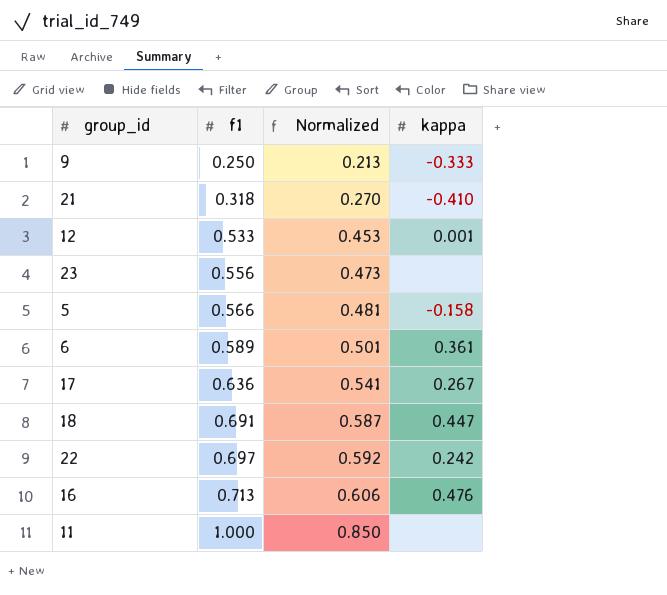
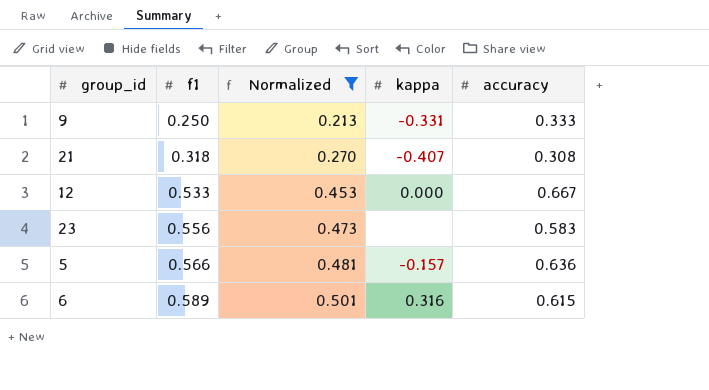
filter: none -> Normalized <= 0.501
column accuracy | position: none -> 5
9 | kappa: -0.333 -> -0.331
21 | kappa: -0.410 -> -0.407
12 | kappa: 0.001 -> 0.000
5 | kappa: -0.158 -> -0.157
6 | kappa: 0.361 -> 0.316

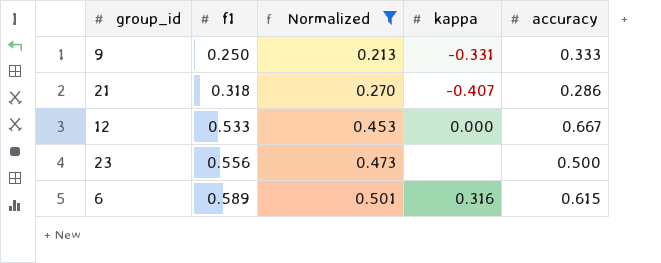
row 5: 0.566 | 0.481 | -0.157 | 0.636 -> none
21 | accuracy: 0.308 -> 0.286
23 | accuracy: 0.583 -> 0.500

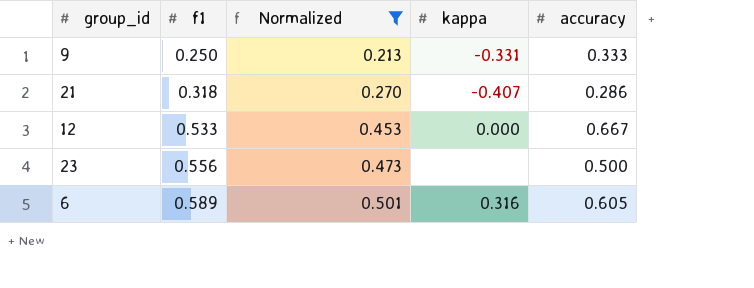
6 | accuracy: 0.615 -> 0.605

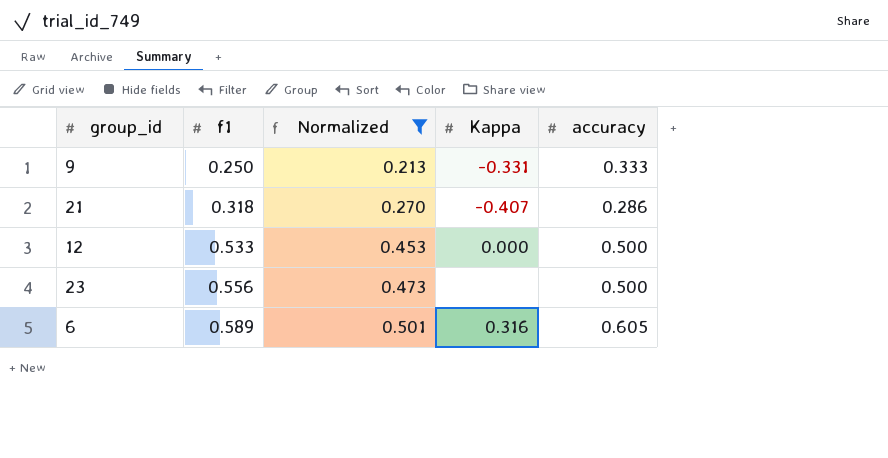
column name: kappa -> Kappa
12 | accuracy: 0.667 -> 0.500

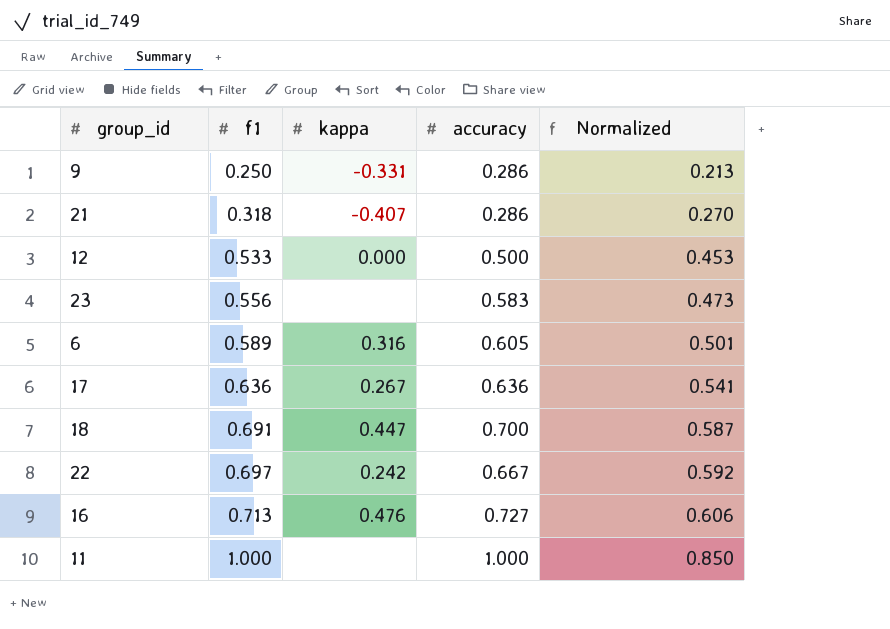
filter: Normalized <= 0.501 -> none
column name: Kappa -> kappa
column Normalized | position: 3 -> 5
9 | accuracy: 0.333 -> 0.286
23 | accuracy: 0.500 -> 0.583

